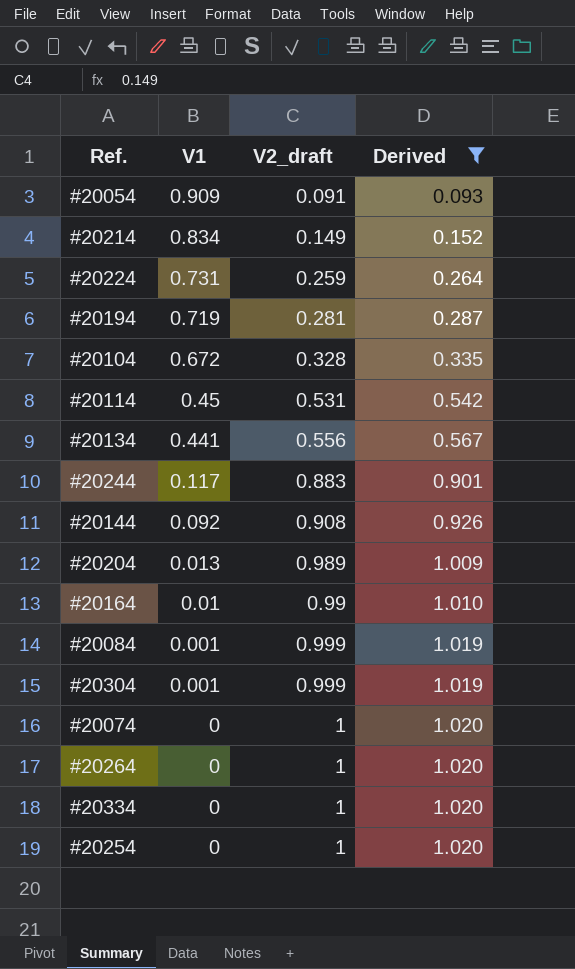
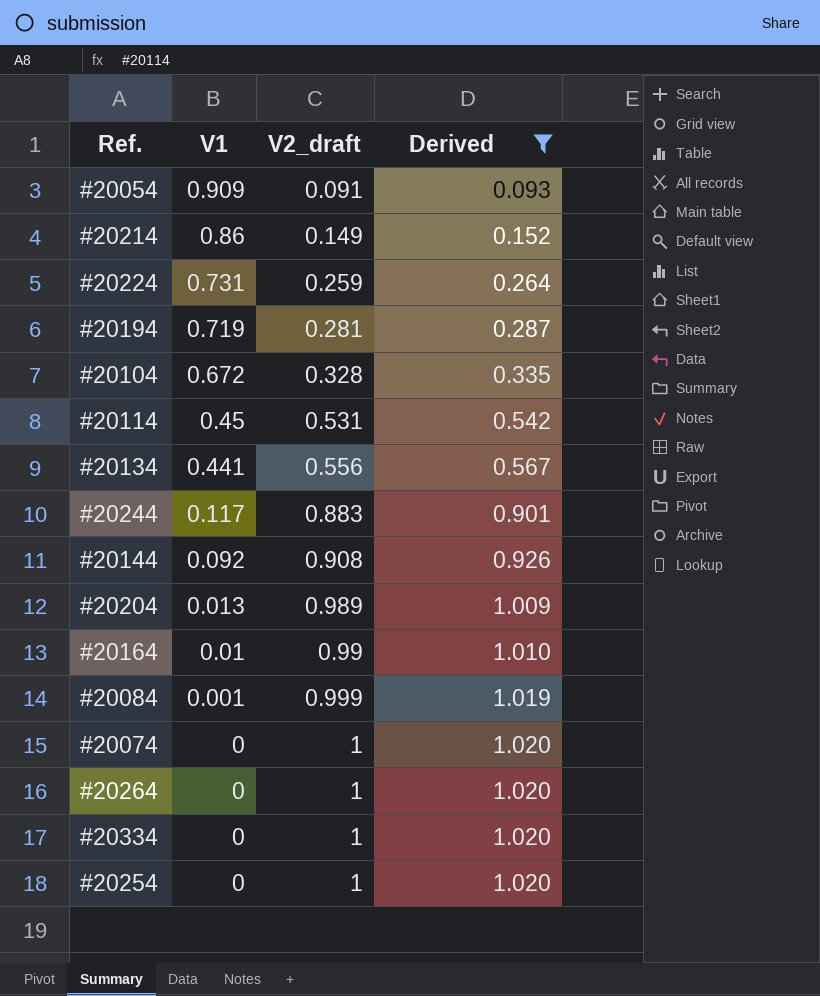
row #20304: 0.001 | 0.999 | 1.019 -> none
#20214 | V1: 0.834 -> 0.86

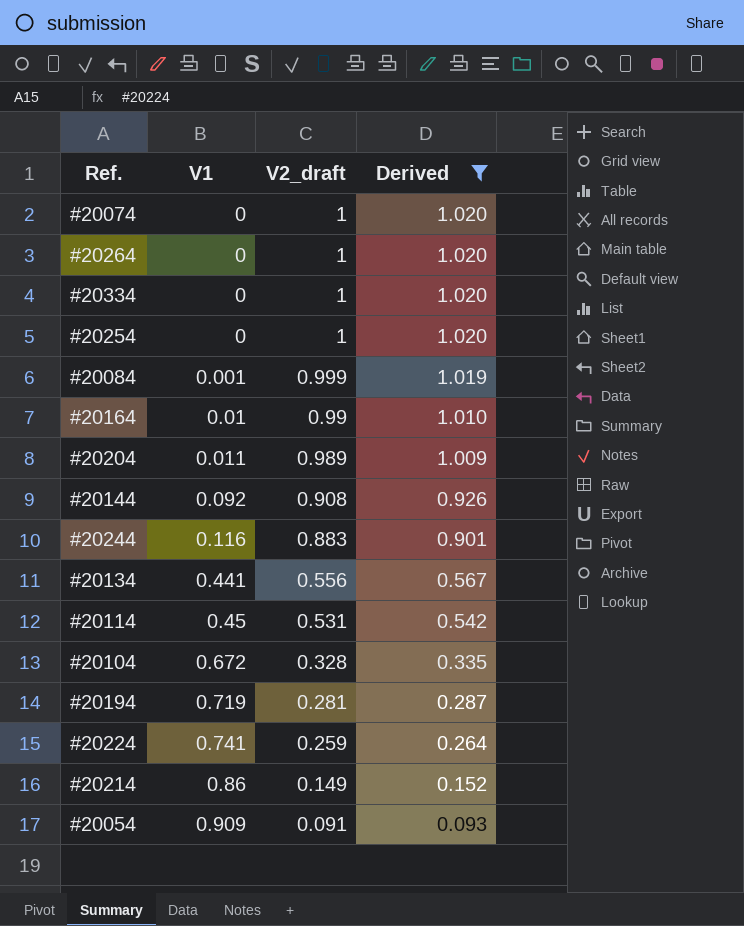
row order: V1 descending -> V1 ascending
#20204 | V1: 0.013 -> 0.011
#20244 | V1: 0.117 -> 0.116
#20224 | V1: 0.731 -> 0.741

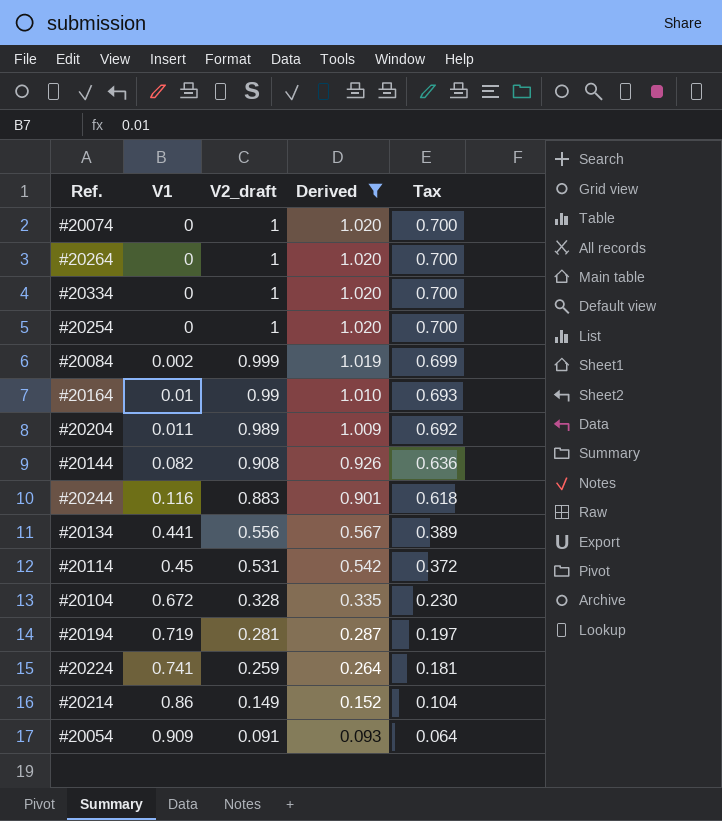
column Tax | formula: none -> [V2_draft] * 0.7
#20084 | V1: 0.001 -> 0.002
#20144 | V1: 0.092 -> 0.082

